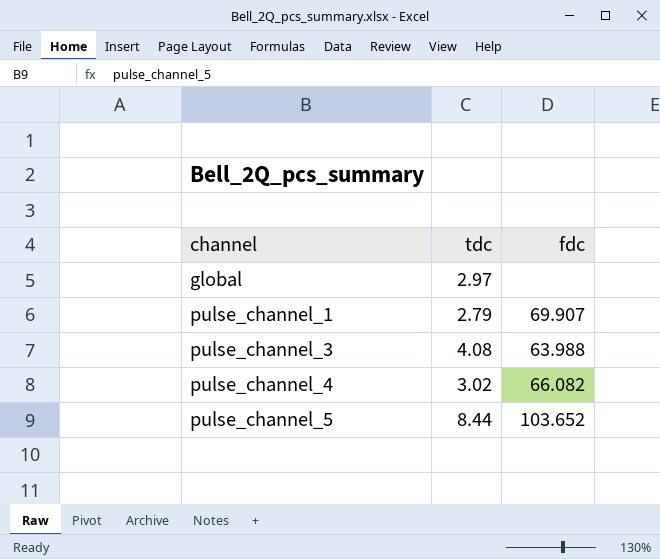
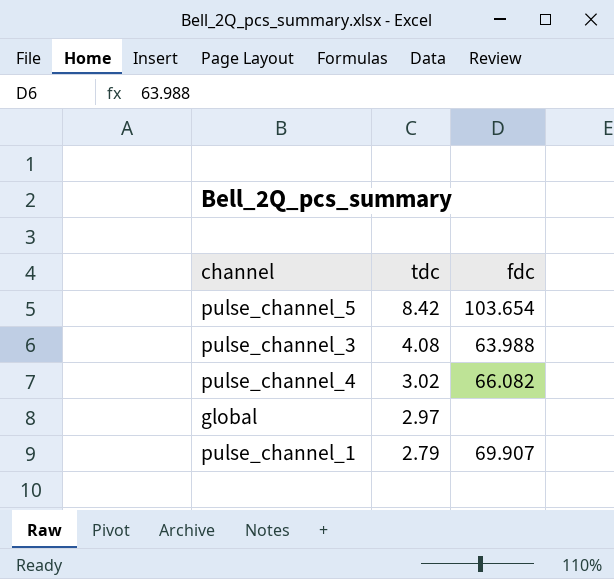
row order: channel ascending -> tdc descending
pulse_channel_5 | tdc: 8.44 -> 8.42
pulse_channel_5 | fdc: 103.652 -> 103.654

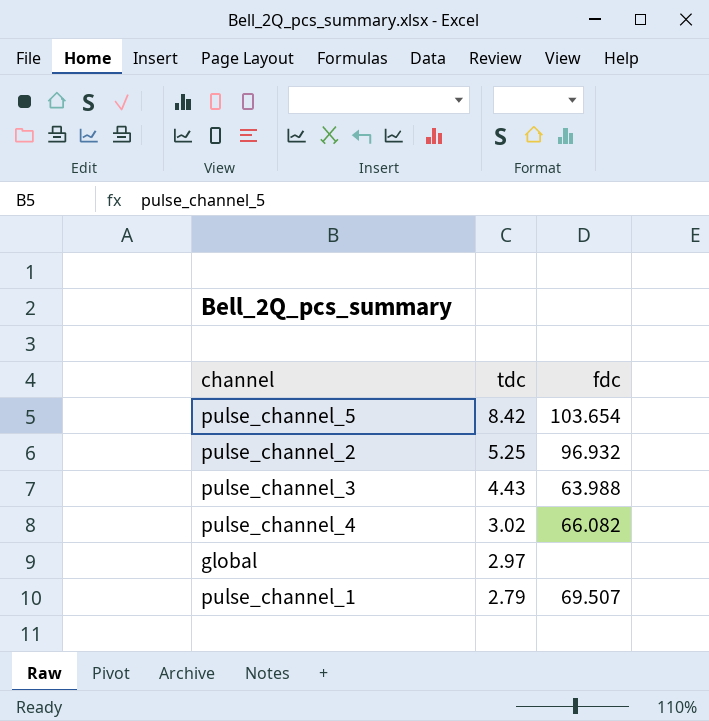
row pulse_channel_2: none -> 5.25 | 96.932
pulse_channel_3 | tdc: 4.08 -> 4.43
pulse_channel_1 | fdc: 69.907 -> 69.507

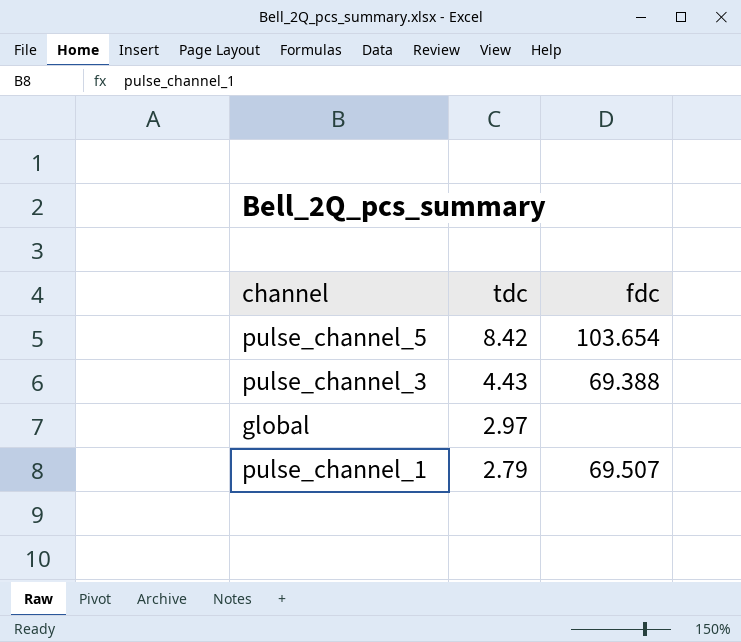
row pulse_channel_2: 5.25 | 96.932 -> none
row pulse_channel_4: 3.02 | 66.082 -> none
pulse_channel_3 | fdc: 63.988 -> 69.388

